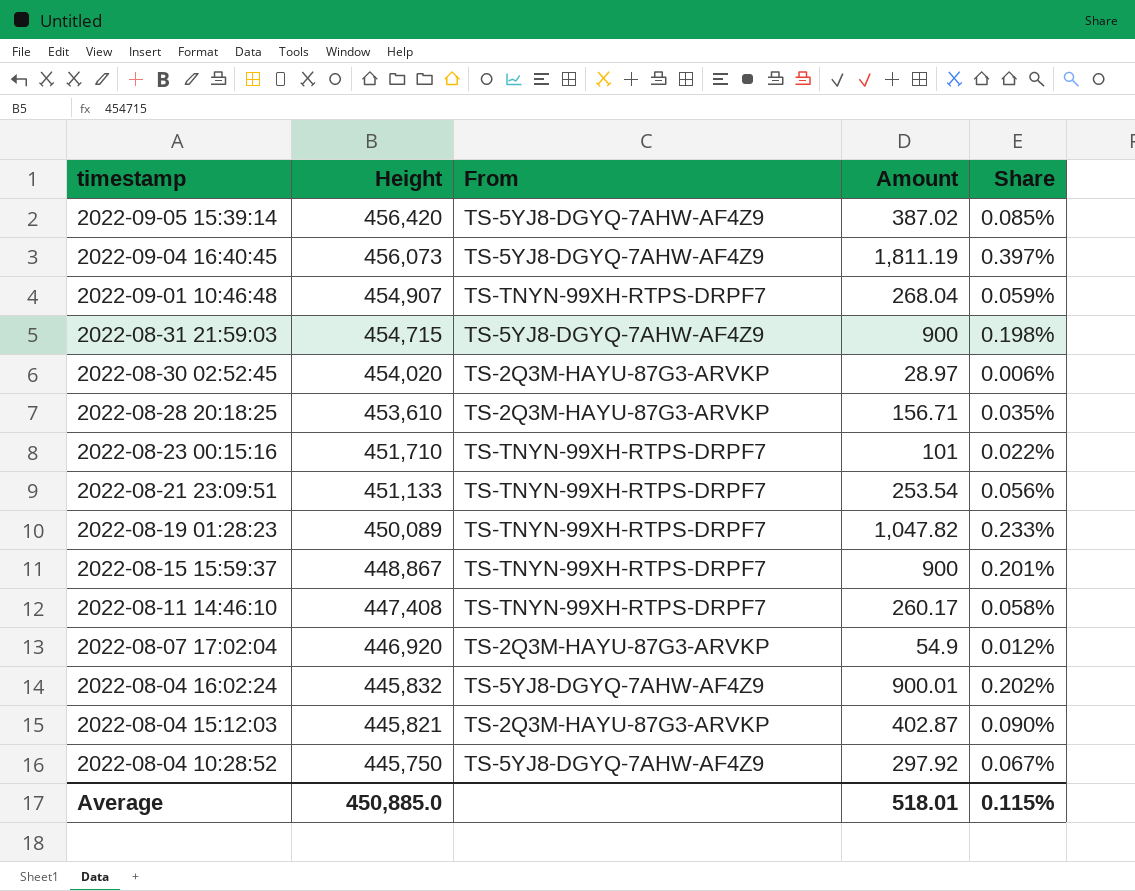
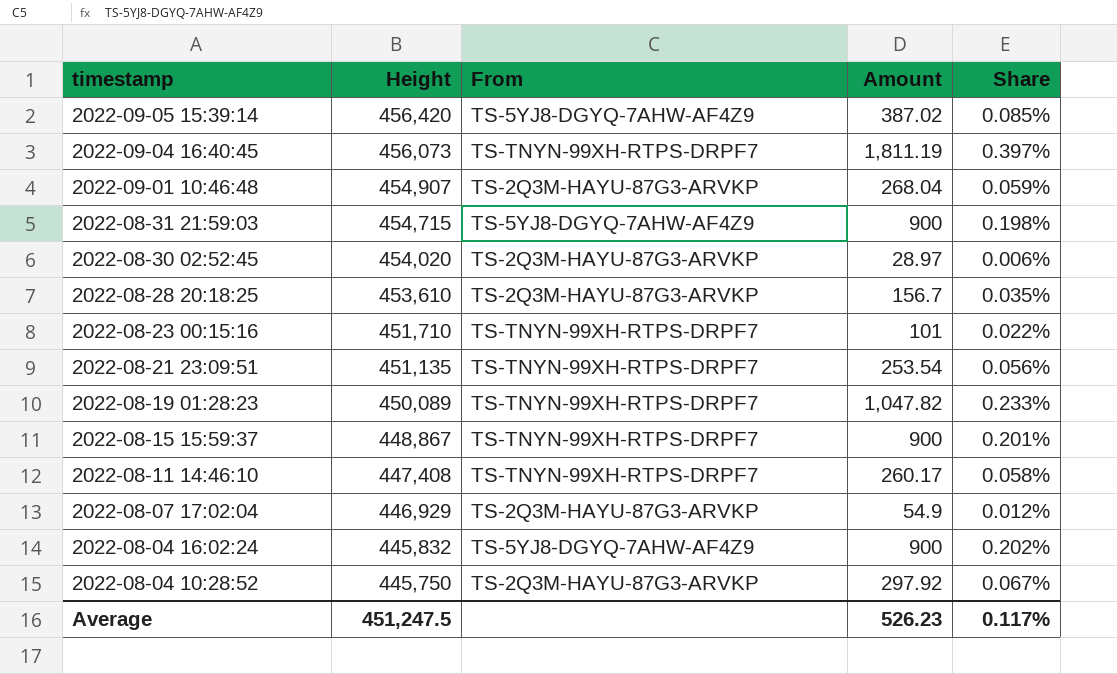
row 2022-08-04 15:12:03: 445,821 | TS-2Q3M-HAYU-87G3-ARVKP | 402.87 | 0.090% -> none
2022-09-04 16:40:45 | From: TS-5YJ8-DGYQ-7AHW-AF4Z9 -> TS-TNYN-99XH-RTPS-DRPF7
2022-09-01 10:46:48 | From: TS-TNYN-99XH-RTPS-DRPF7 -> TS-2Q3M-HAYU-87G3-ARVKP
2022-08-28 20:18:25 | Amount: 156.71 -> 156.7
2022-08-21 23:09:51 | Height: 451,133 -> 451,135
2022-08-07 17:02:04 | Height: 446,920 -> 446,929
2022-08-04 16:02:24 | Amount: 900.01 -> 900
2022-08-04 10:28:52 | From: TS-5YJ8-DGYQ-7AHW-AF4Z9 -> TS-2Q3M-HAYU-87G3-ARVKP
Average | Height: 450,885.0 -> 451,247.5
Average | Amount: 518.01 -> 526.23
Average | Share: 0.115% -> 0.117%

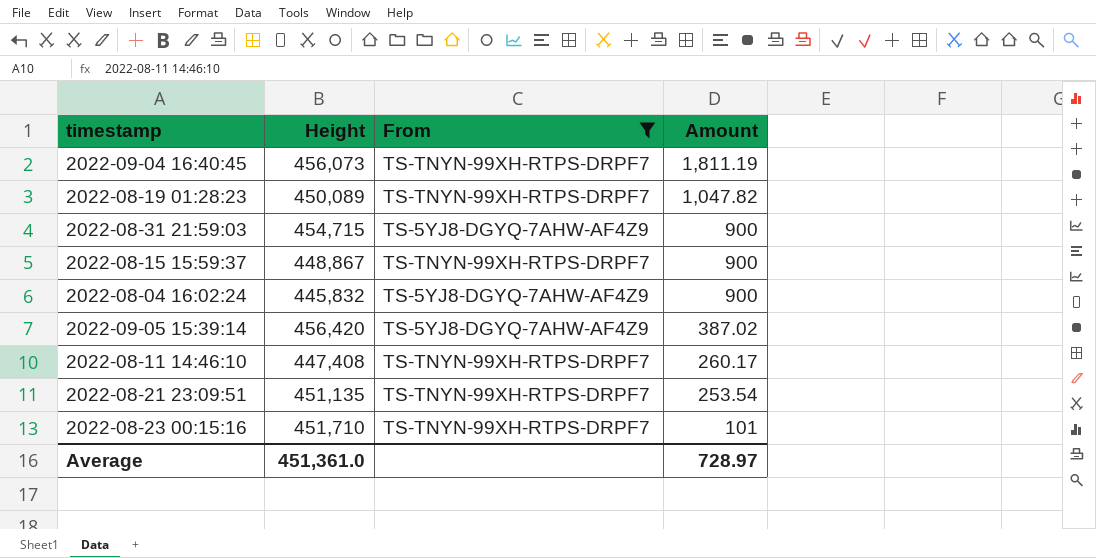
filter: none -> From != TS-2Q3M-HAYU-87G3-ARVKP
row order: timestamp descending -> Amount descending
column Share | formula: [Amount] / [Height] -> none
Average | Height: 451,247.5 -> 451,361.0
Average | Amount: 526.23 -> 728.97

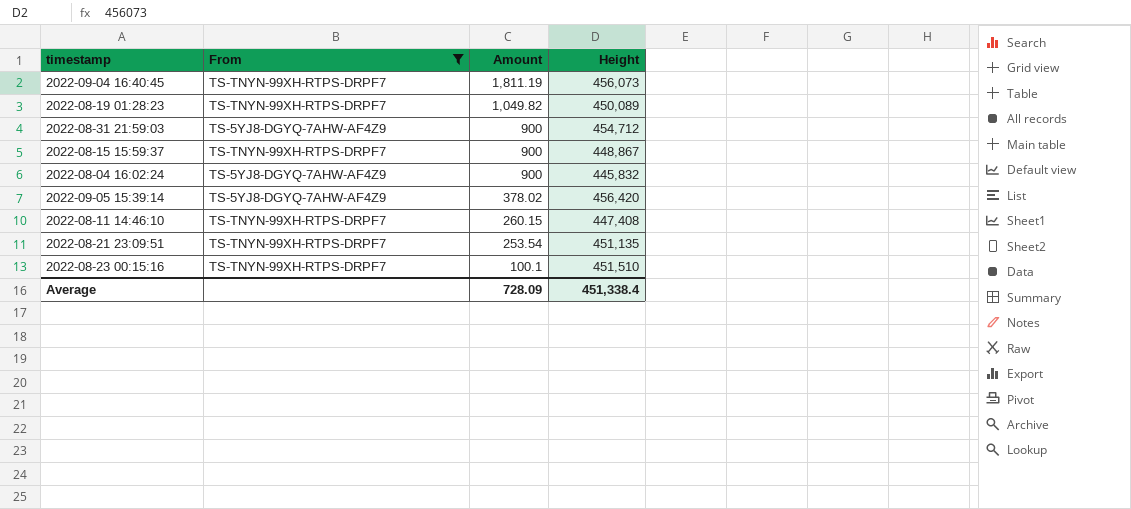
column Height | position: 2 -> 4
2022-08-19 01:28:23 | Amount: 1,047.82 -> 1,049.82
2022-08-31 21:59:03 | Height: 454,715 -> 454,712
2022-09-05 15:39:14 | Amount: 387.02 -> 378.02
2022-08-11 14:46:10 | Amount: 260.17 -> 260.15
2022-08-23 00:15:16 | Amount: 101 -> 100.1
2022-08-23 00:15:16 | Height: 451,710 -> 451,510
Average | Amount: 728.97 -> 728.09
Average | Height: 451,361.0 -> 451,338.4

